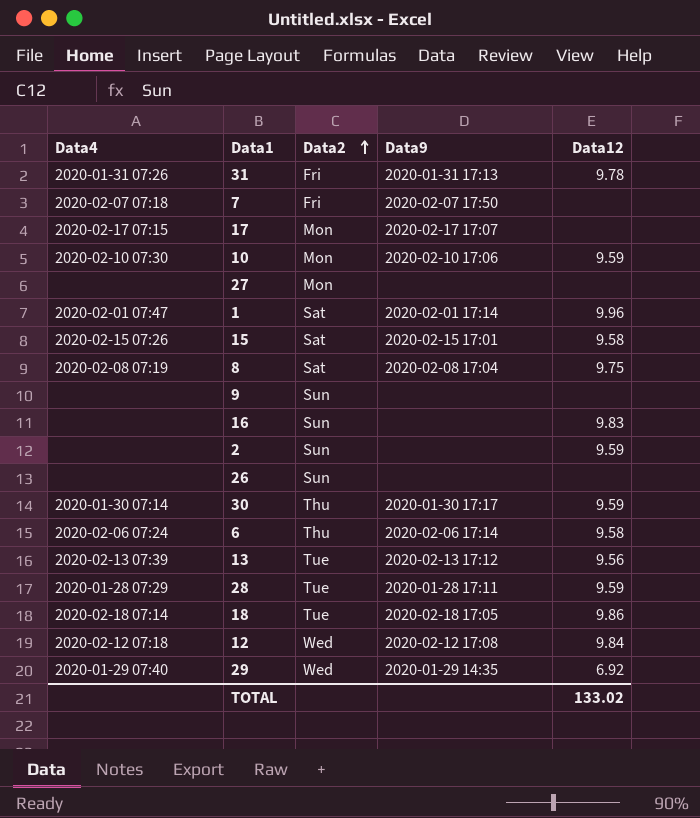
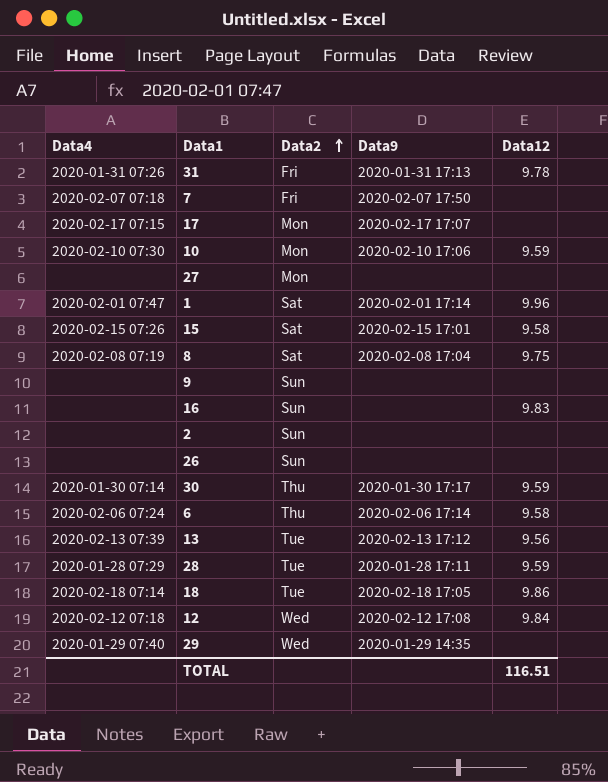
2 | Data12: 9.59 -> none
29 | Data12: 6.92 -> none
TOTAL | Data12: 133.02 -> 116.51

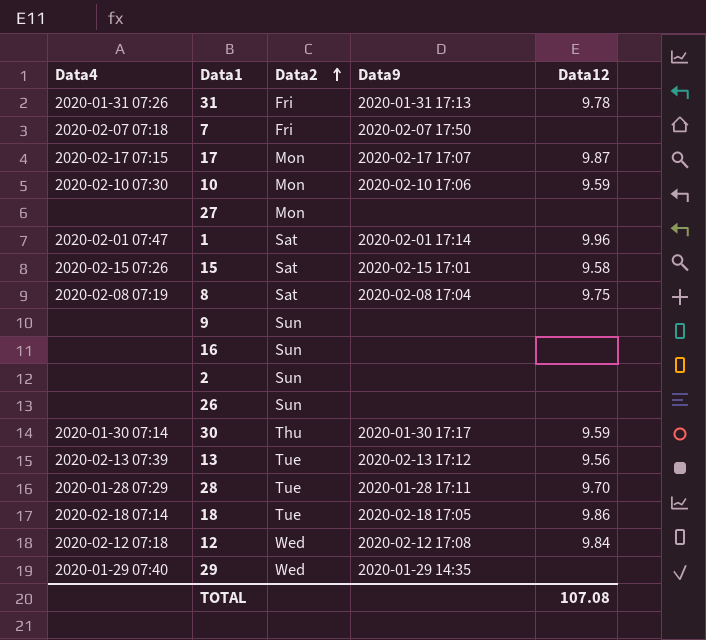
row 6: 2020-02-06 07:24 | Thu | 2020-02-06 17:14 | 9.58 -> none
17 | Data12: none -> 9.87
16 | Data12: 9.83 -> none
28 | Data12: 9.59 -> 9.70
TOTAL | Data12: 116.51 -> 107.08

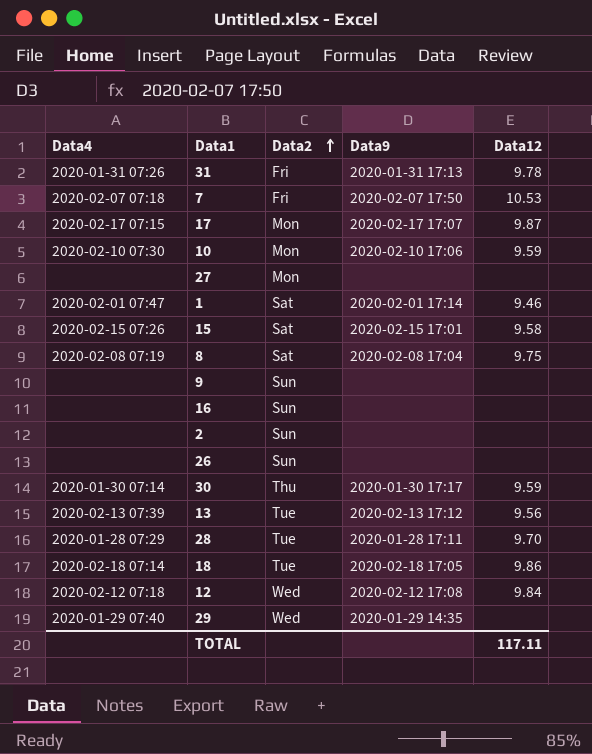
7 | Data12: none -> 10.53
1 | Data12: 9.96 -> 9.46
TOTAL | Data12: 107.08 -> 117.11

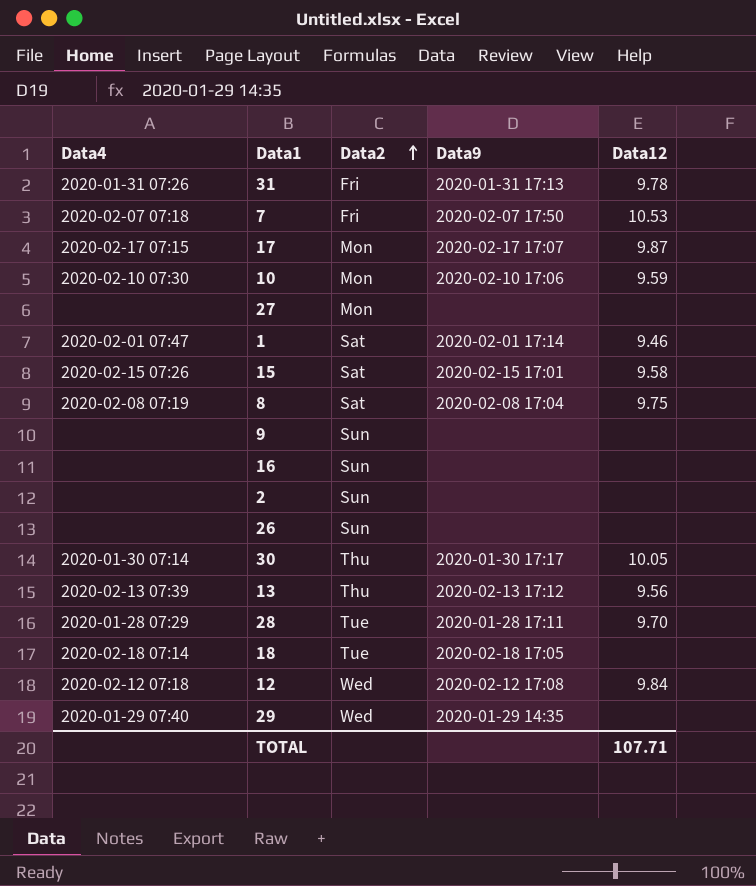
30 | Data12: 9.59 -> 10.05
13 | Data2: Tue -> Thu
18 | Data12: 9.86 -> none
TOTAL | Data12: 117.11 -> 107.71

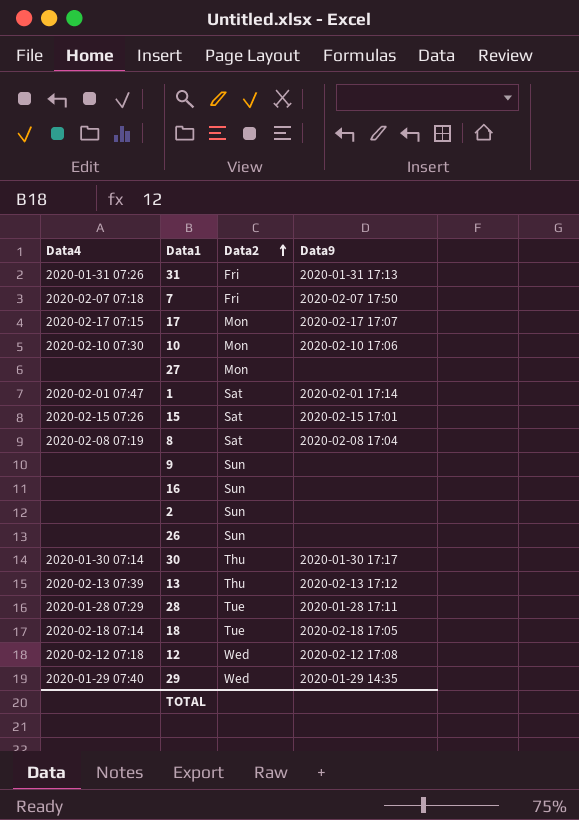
column Data12 | position: 5 -> none

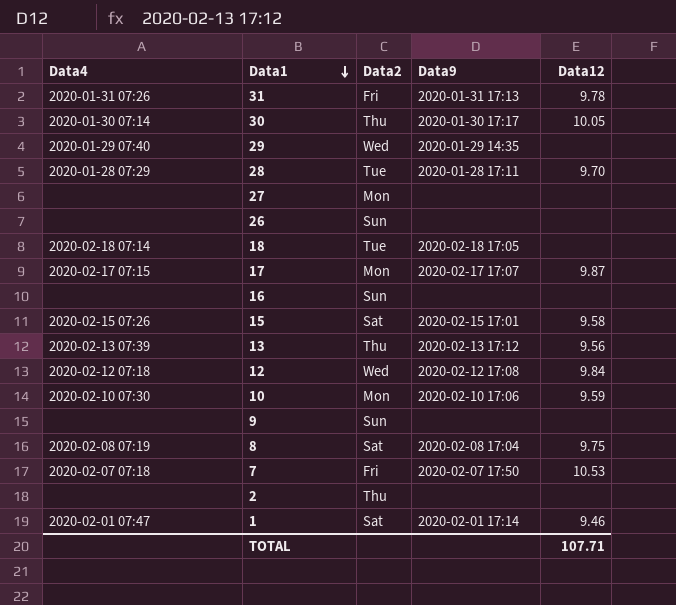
row order: Data2 ascending -> Data1 descending
column Data12 | position: none -> 5
2 | Data2: Sun -> Thu

